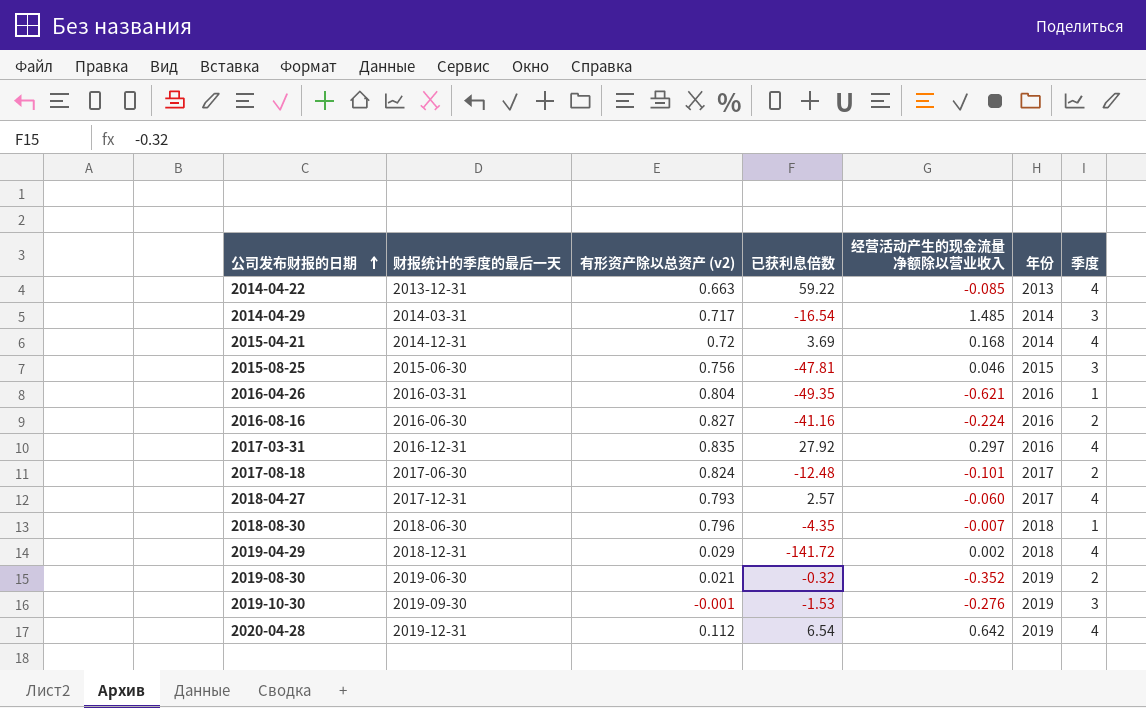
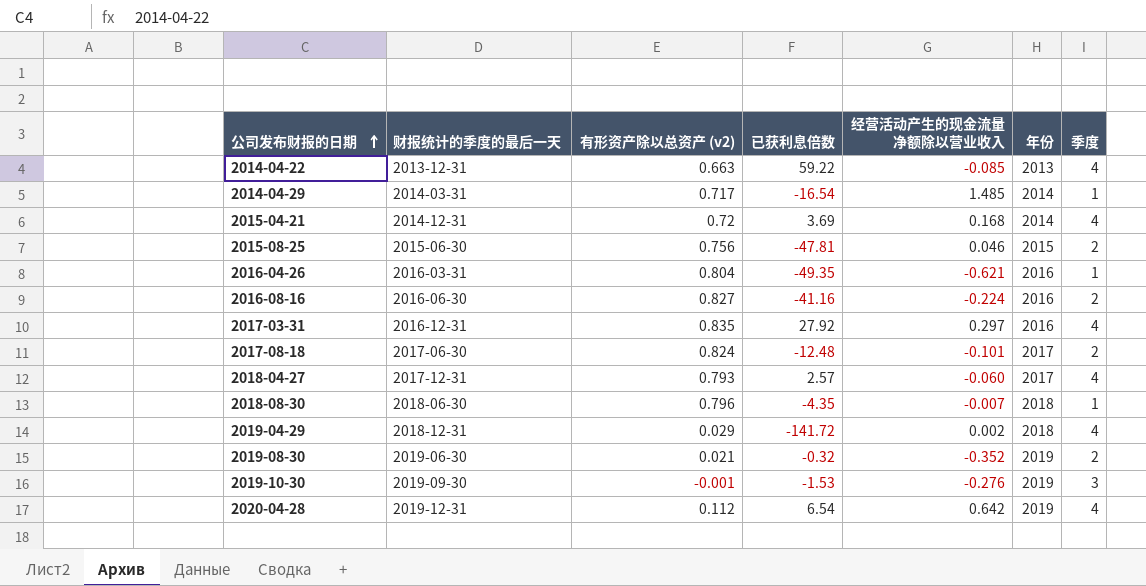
2014-04-29 | 季度: 3 -> 1
2015-08-25 | 季度: 3 -> 2

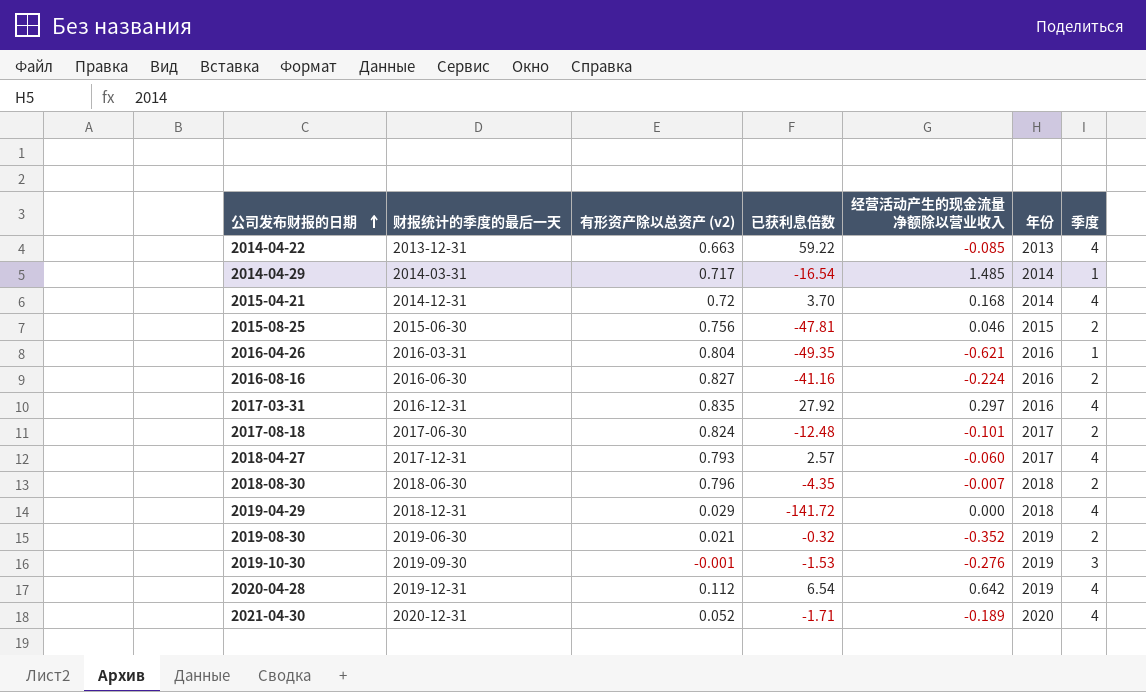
2015-04-21 | 已获利息倍数: 3.69 -> 3.70
2018-08-30 | 季度: 1 -> 2
2019-04-29 | 经营活动产生的现金流量净额除以营业收入: 0.002 -> 0.000
row 2021-04-30: none -> 2020-12-31 | 0.052 | -1.71 | -0.189 | 2020 | 4

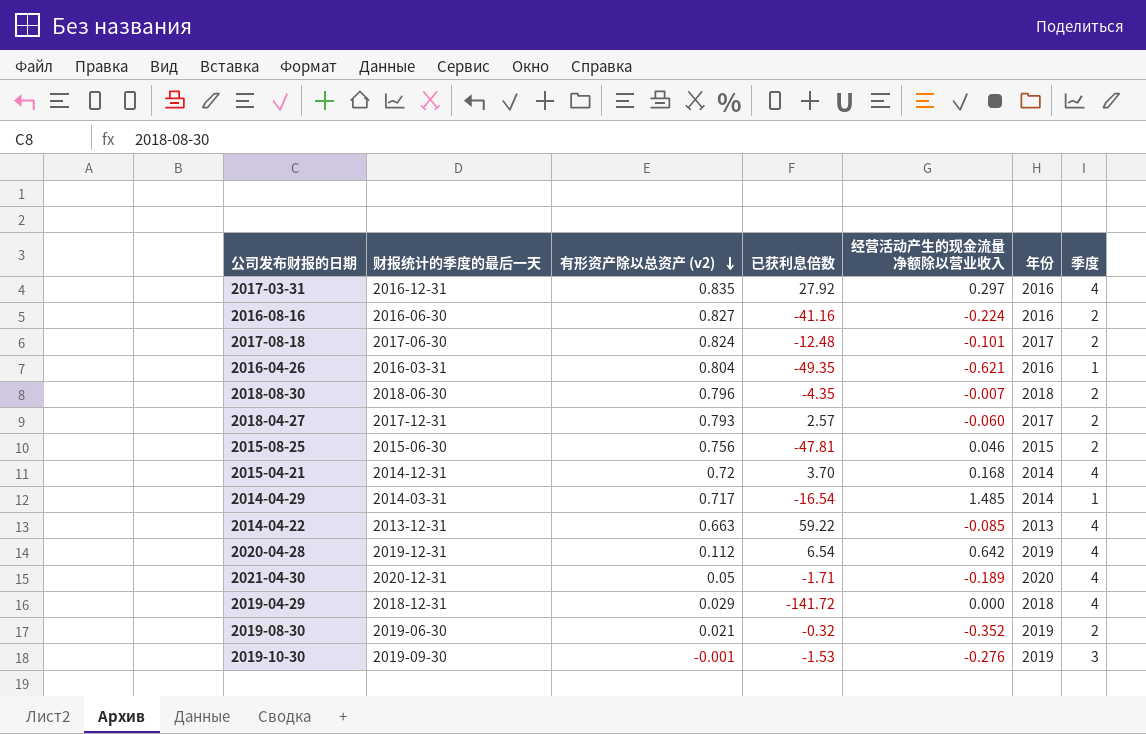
row order: 公司发布财报的日期 ascending -> 有形资产除以总资产 (v2) descending
2018-04-27 | 季度: 4 -> 2
2021-04-30 | 有形资产除以总资产 (v2): 0.052 -> 0.05

